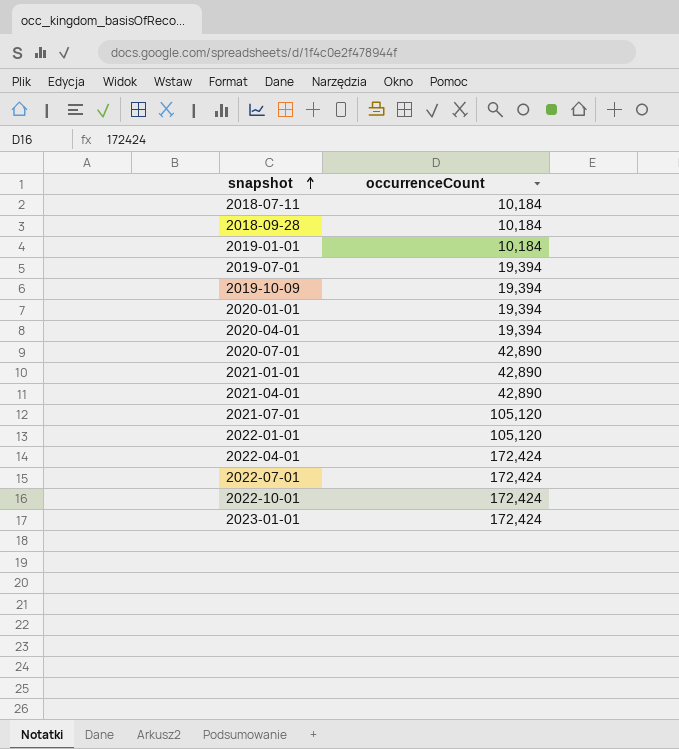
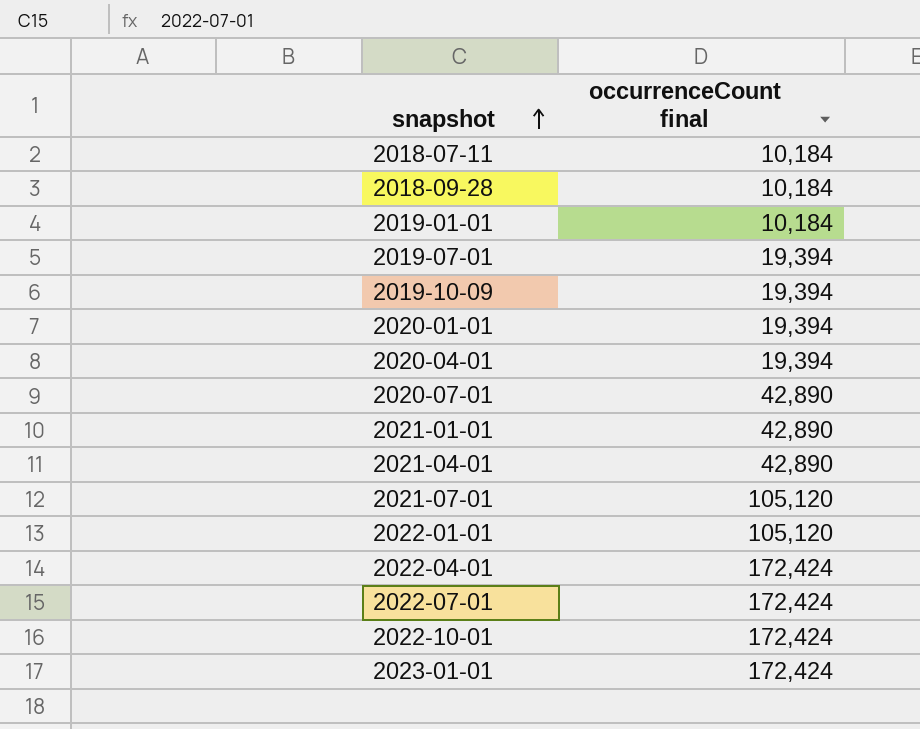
column name: occurrenceCount -> occurrenceCount final

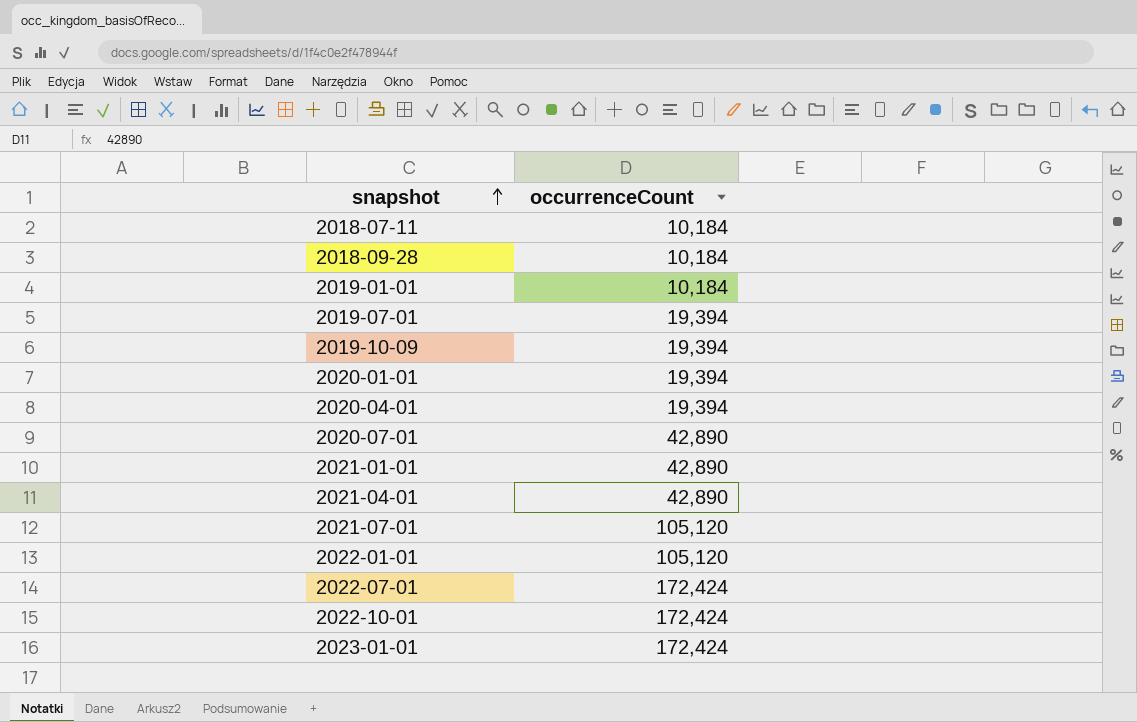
column name: occurrenceCount final -> occurrenceCount
row 2022-04-01: 172,424 -> none

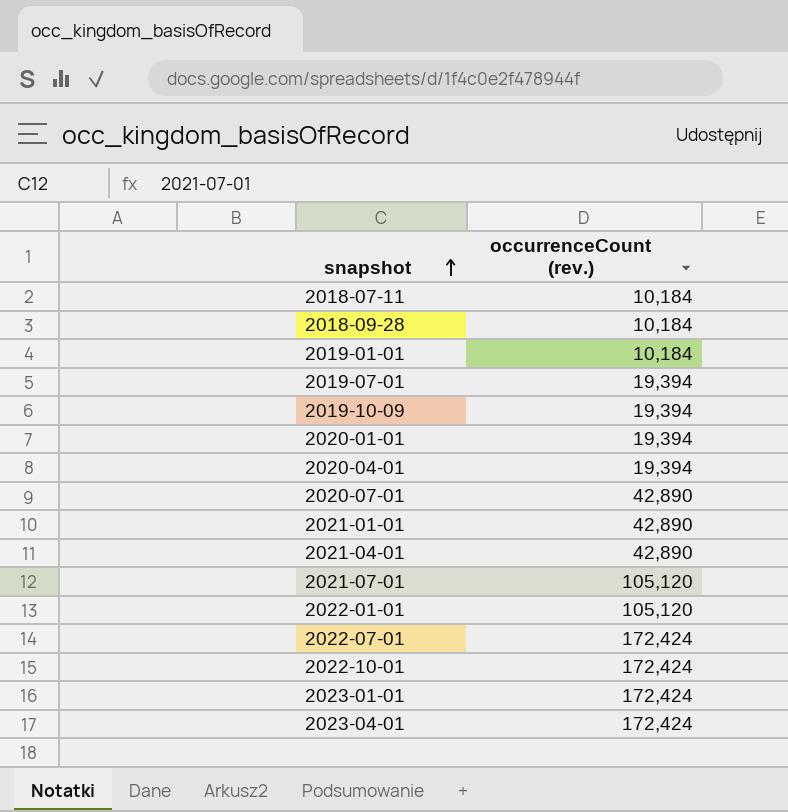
column name: occurrenceCount -> occurrenceCount (rev.)
row 2023-04-01: none -> 172,424

